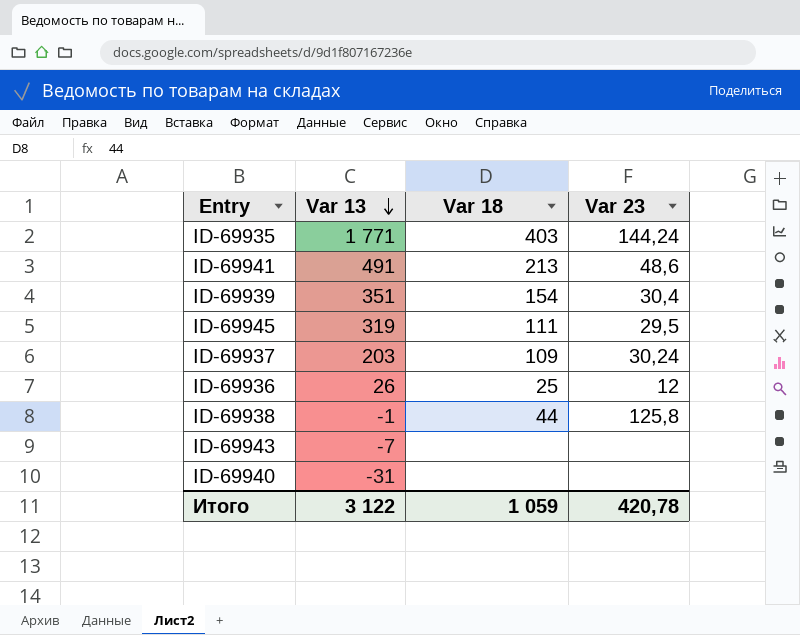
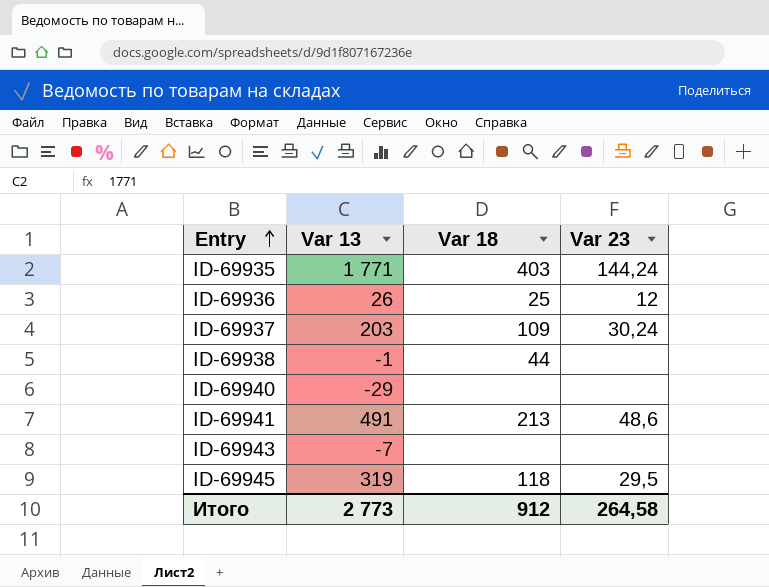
row order: Var 13 descending -> Entry ascending
row ID-69939: 351 | 154 | 30,4 -> none
ID-69938 | Var 23: 125,8 -> none
ID-69940 | Var 13: -31 -> -29
ID-69945 | Var 18: 111 -> 118
Итого | Var 13: 3 122 -> 2 773
Итого | Var 18: 1 059 -> 912
Итого | Var 23: 420,78 -> 264,58

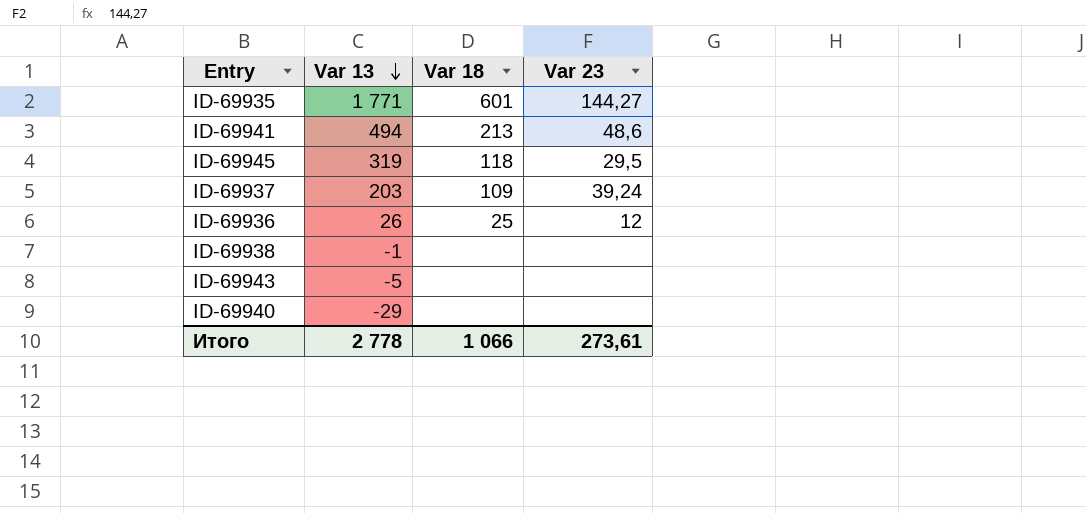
row order: Entry ascending -> Var 13 descending
ID-69935 | Var 18: 403 -> 601
ID-69935 | Var 23: 144,24 -> 144,27
ID-69941 | Var 13: 491 -> 494
ID-69937 | Var 23: 30,24 -> 39,24
ID-69938 | Var 18: 44 -> none
ID-69943 | Var 13: -7 -> -5
Итого | Var 13: 2 773 -> 2 778
Итого | Var 18: 912 -> 1 066
Итого | Var 23: 264,58 -> 273,61

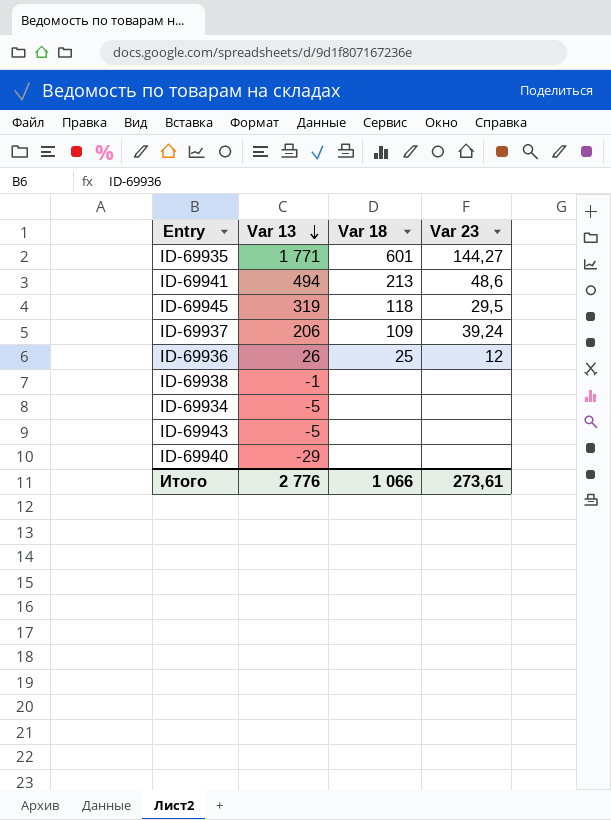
ID-69937 | Var 13: 203 -> 206
row ID-69934: none -> -5 | none | none
Итого | Var 13: 2 778 -> 2 776

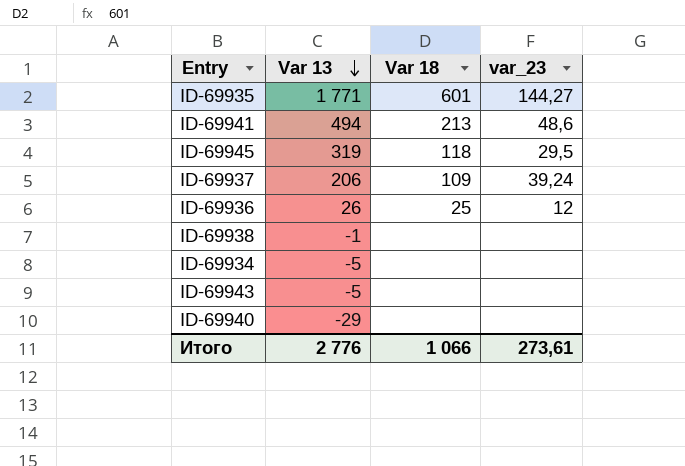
column name: Var 23 -> var_23

